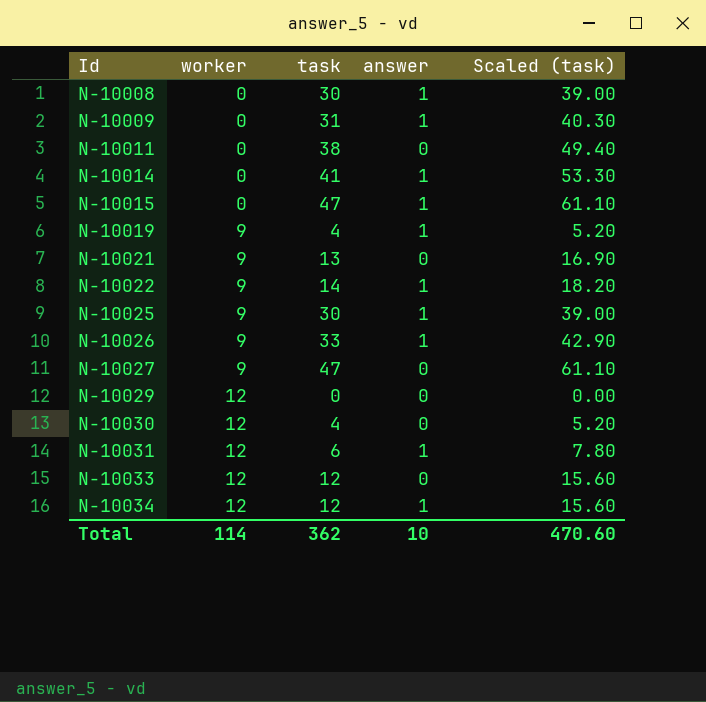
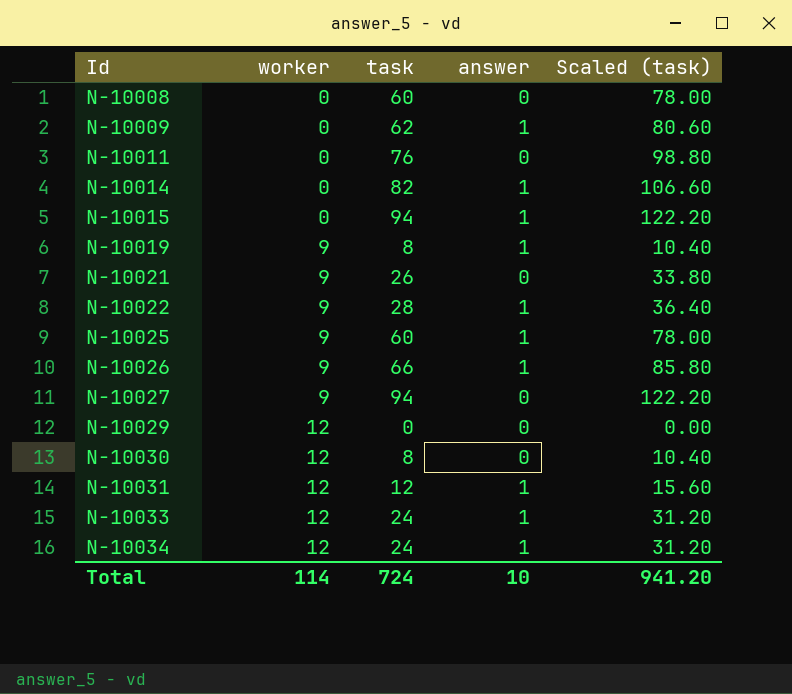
N-10008 | task: 30 -> 60
N-10008 | answer: 1 -> 0
N-10008 | Scaled (task): 39.00 -> 78.00
N-10009 | task: 31 -> 62
N-10009 | Scaled (task): 40.30 -> 80.60
N-10011 | task: 38 -> 76
N-10011 | Scaled (task): 49.40 -> 98.80
N-10014 | task: 41 -> 82
N-10014 | Scaled (task): 53.30 -> 106.60
N-10015 | task: 47 -> 94
N-10015 | Scaled (task): 61.10 -> 122.20
N-10019 | task: 4 -> 8
N-10019 | Scaled (task): 5.20 -> 10.40
N-10021 | task: 13 -> 26
N-10021 | Scaled (task): 16.90 -> 33.80
N-10022 | task: 14 -> 28
N-10022 | Scaled (task): 18.20 -> 36.40
N-10025 | task: 30 -> 60
N-10025 | Scaled (task): 39.00 -> 78.00
N-10026 | task: 33 -> 66
N-10026 | Scaled (task): 42.90 -> 85.80
N-10027 | task: 47 -> 94
N-10027 | Scaled (task): 61.10 -> 122.20
N-10030 | task: 4 -> 8
N-10030 | Scaled (task): 5.20 -> 10.40
N-10031 | task: 6 -> 12
N-10031 | Scaled (task): 7.80 -> 15.60
N-10033 | task: 12 -> 24
N-10033 | answer: 0 -> 1
N-10033 | Scaled (task): 15.60 -> 31.20
N-10034 | task: 12 -> 24
N-10034 | Scaled (task): 15.60 -> 31.20
Total | task: 362 -> 724
Total | Scaled (task): 470.60 -> 941.20

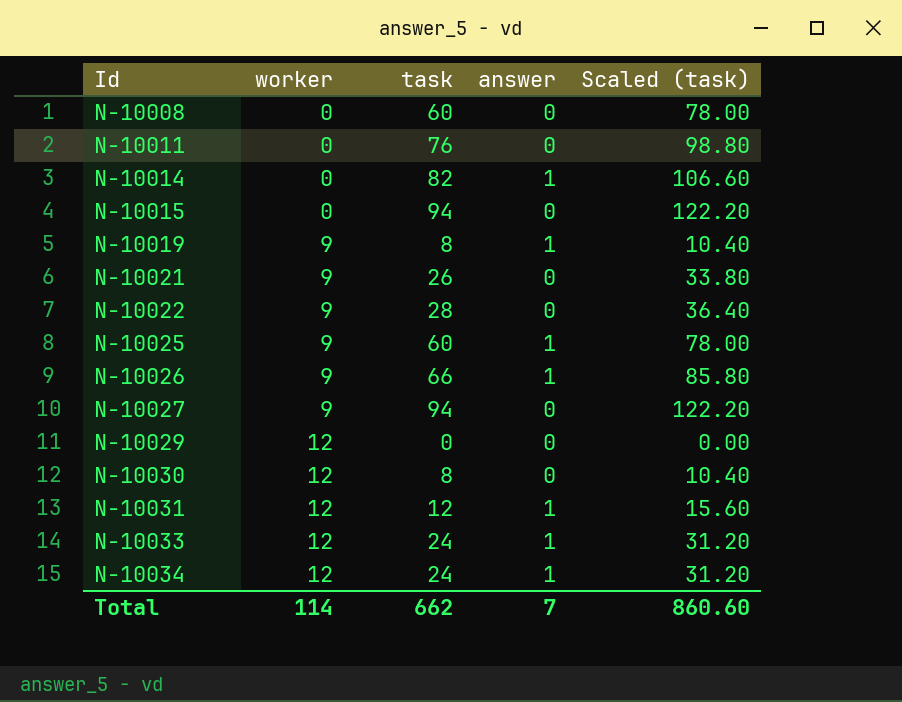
row N-10009: 0 | 62 | 1 | 80.60 -> none
N-10015 | answer: 1 -> 0
N-10022 | answer: 1 -> 0
Total | task: 724 -> 662
Total | answer: 10 -> 7
Total | Scaled (task): 941.20 -> 860.60

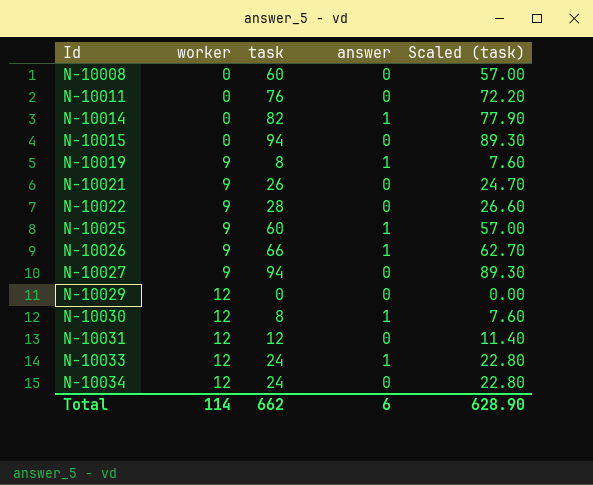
column Scaled (task) | formula: [task] * 1.3 -> [task] * 0.95
N-10030 | answer: 0 -> 1
N-10031 | answer: 1 -> 0
N-10034 | answer: 1 -> 0
Total | answer: 7 -> 6
Total | Scaled (task): 860.60 -> 628.90

